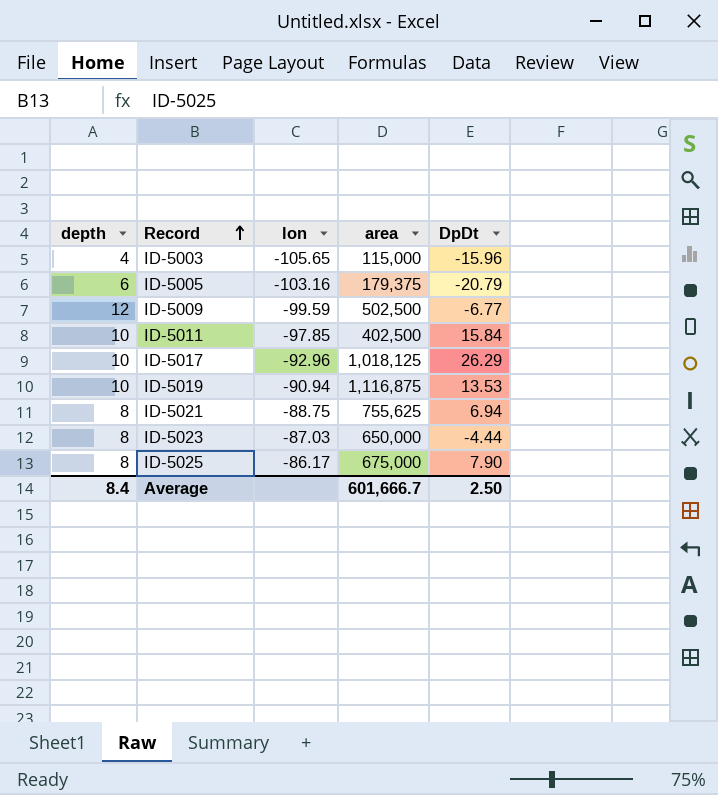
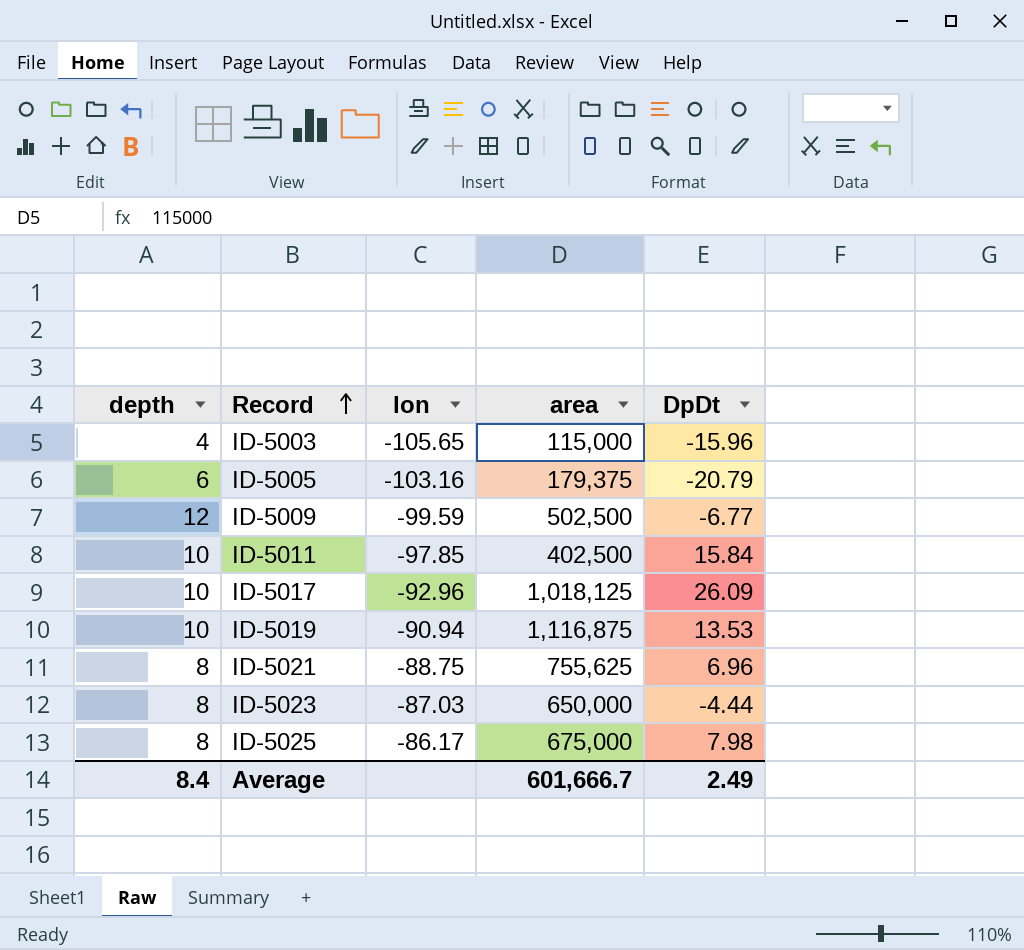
ID-5017 | DpDt: 26.29 -> 26.09
ID-5021 | DpDt: 6.94 -> 6.96
ID-5025 | DpDt: 7.90 -> 7.98
Average | DpDt: 2.50 -> 2.49

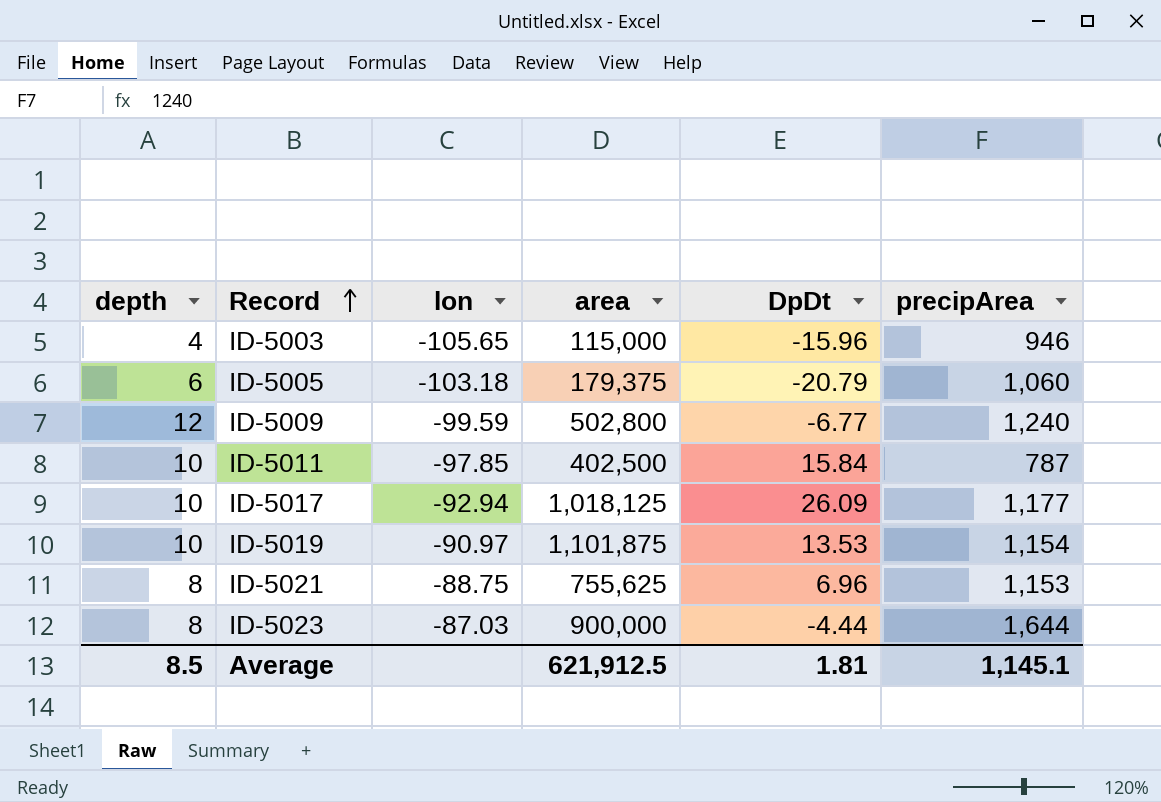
column precipArea | position: none -> 6
row ID-5025: 8 | -86.17 | 675,000 | 7.98 -> none
ID-5005 | lon: -103.16 -> -103.18
ID-5009 | area: 502,500 -> 502,800
ID-5017 | lon: -92.96 -> -92.94
ID-5019 | lon: -90.94 -> -90.97
ID-5019 | area: 1,116,875 -> 1,101,875
ID-5023 | area: 650,000 -> 900,000
Average | depth: 8.4 -> 8.5
Average | area: 601,666.7 -> 621,912.5
Average | DpDt: 2.49 -> 1.81

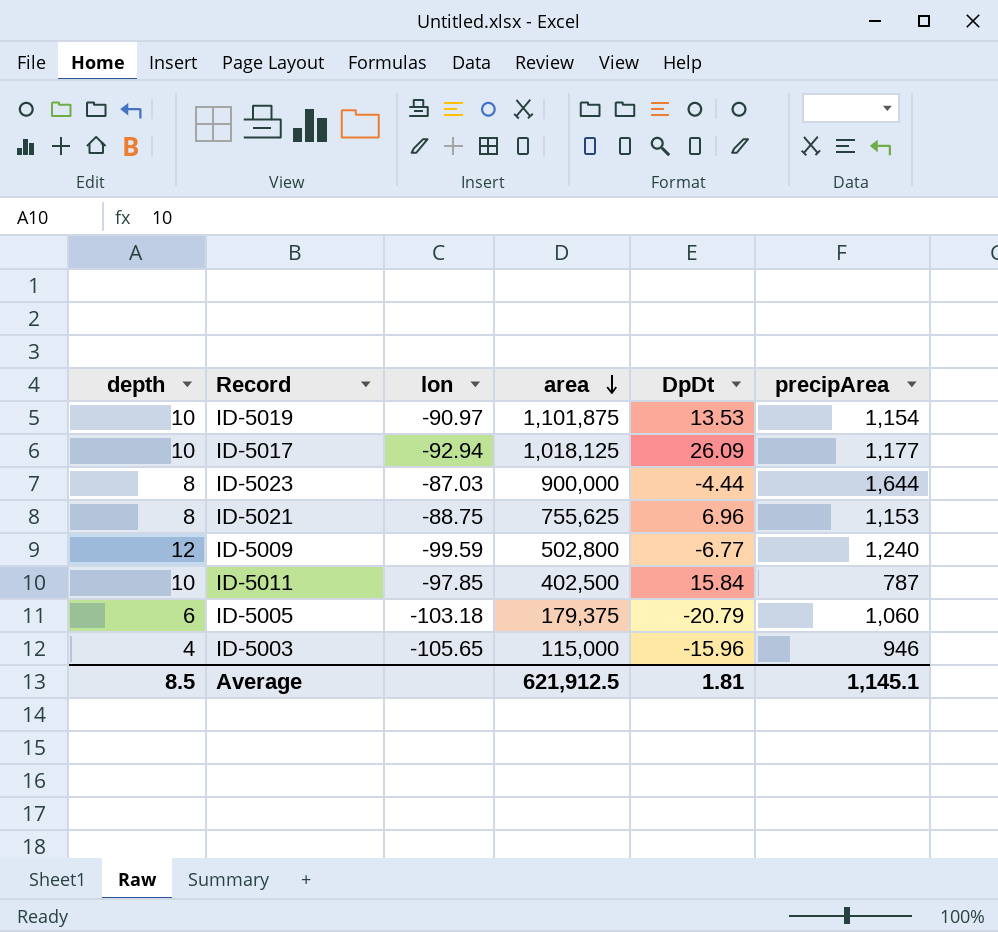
row order: Record ascending -> area descending

